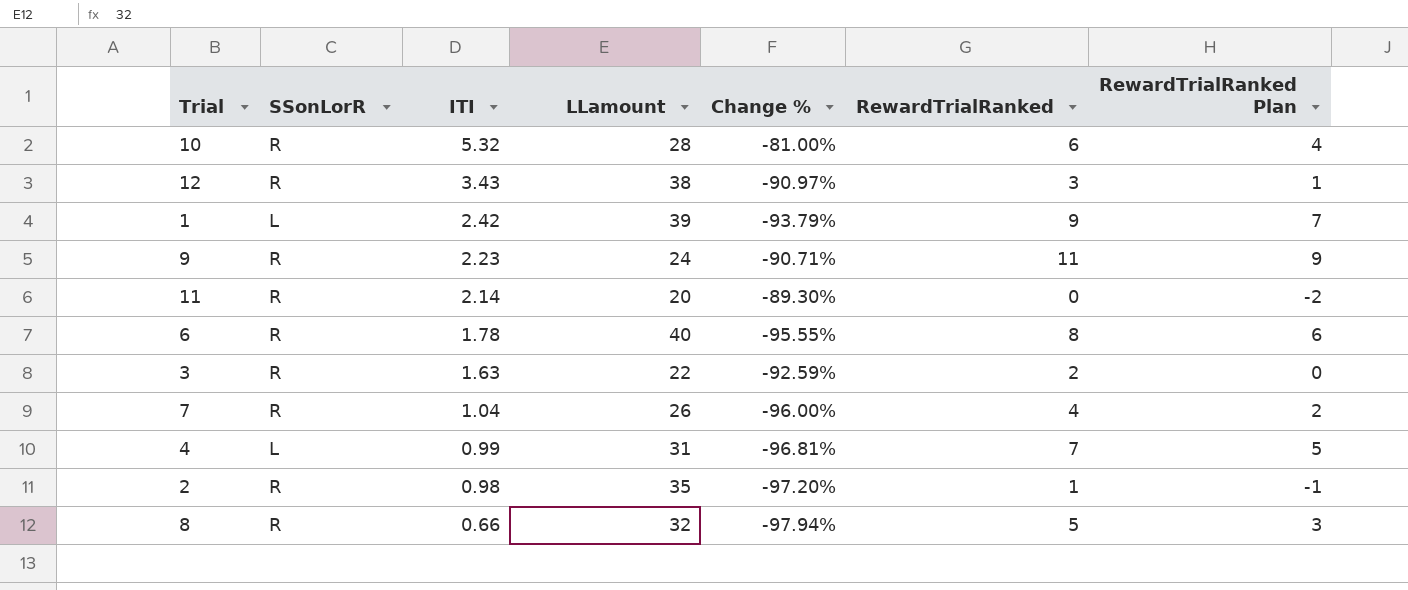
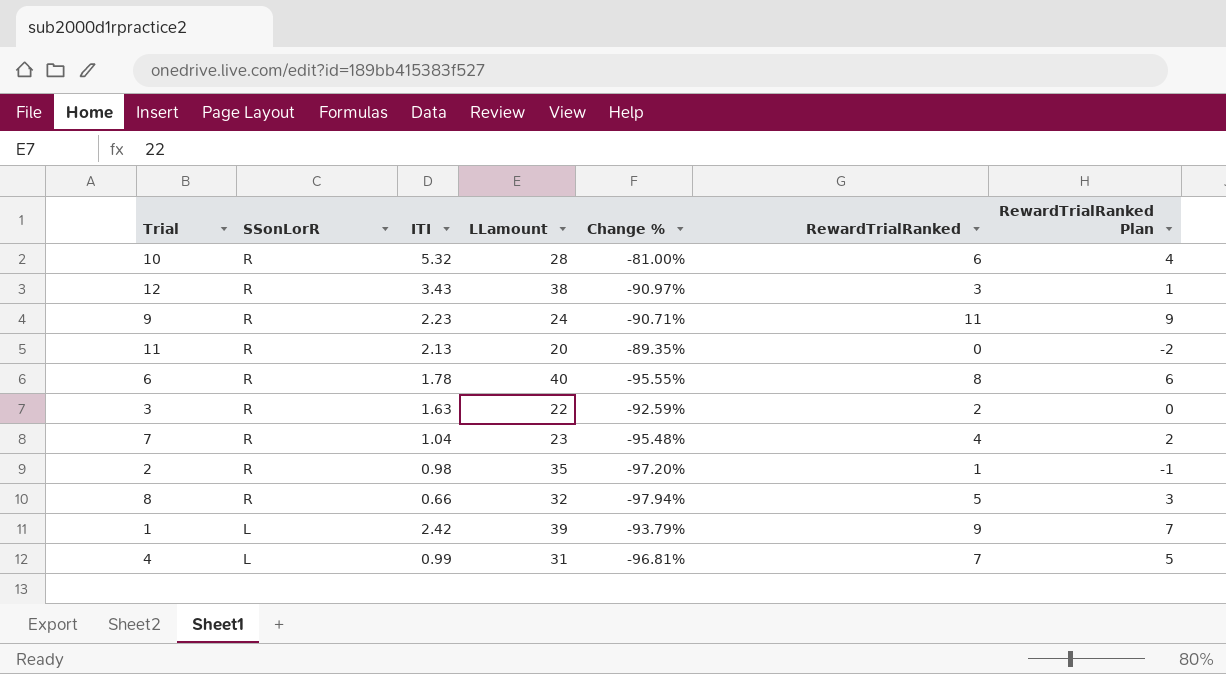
row order: ITI descending -> SSonLorR descending
11 | ITI: 2.14 -> 2.13
11 | Change %: -89.30% -> -89.35%
7 | LLamount: 26 -> 23
7 | Change %: -96.00% -> -95.48%

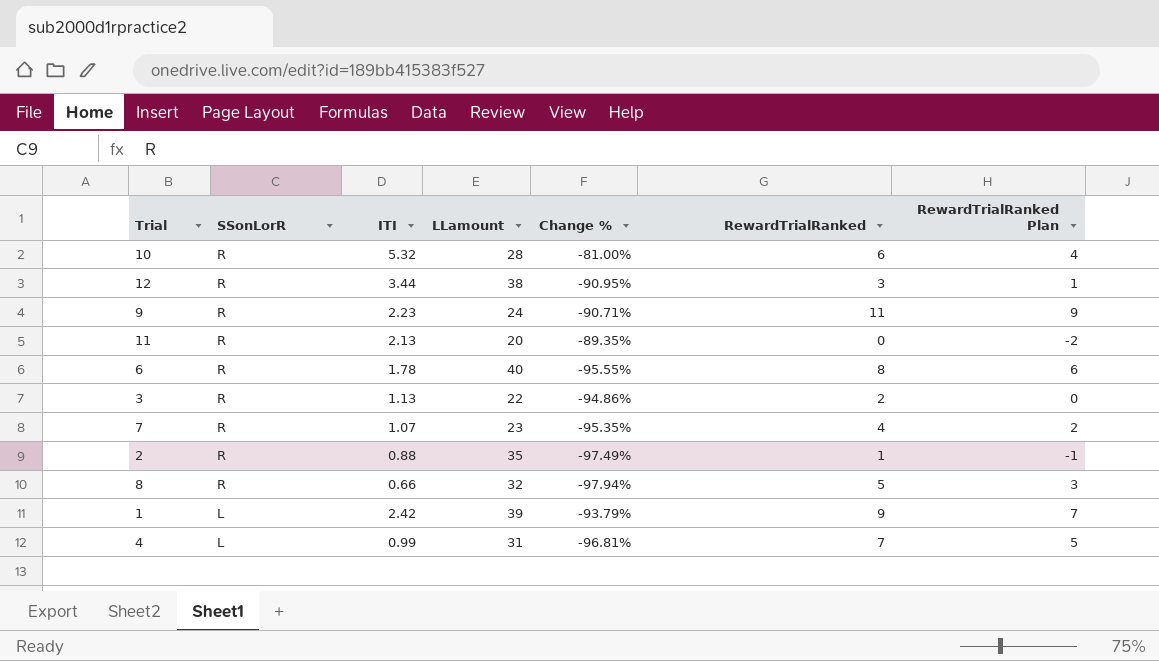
12 | ITI: 3.43 -> 3.44
12 | Change %: -90.97% -> -90.95%
3 | ITI: 1.63 -> 1.13
3 | Change %: -92.59% -> -94.86%
7 | ITI: 1.04 -> 1.07
7 | Change %: -95.48% -> -95.35%
2 | ITI: 0.98 -> 0.88
2 | Change %: -97.20% -> -97.49%

